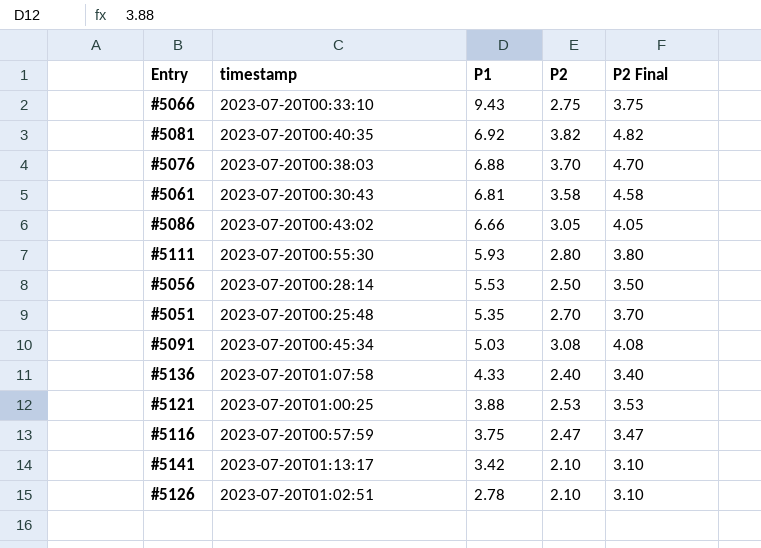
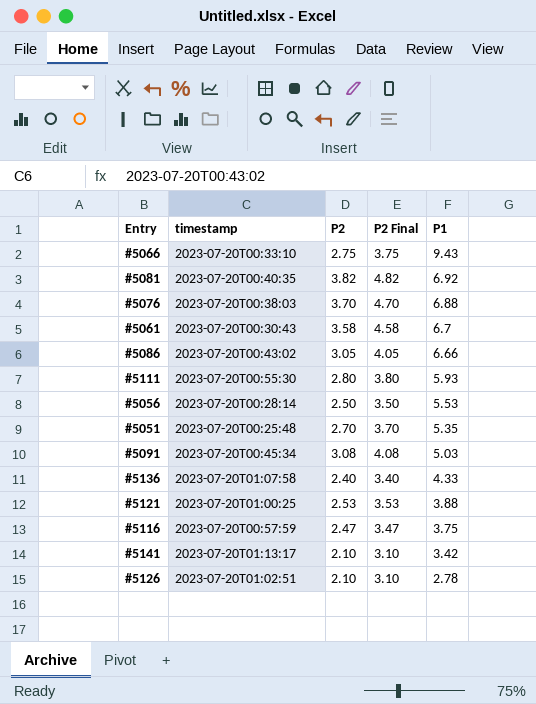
column P1 | position: 3 -> 5
#5061 | P1: 6.81 -> 6.7

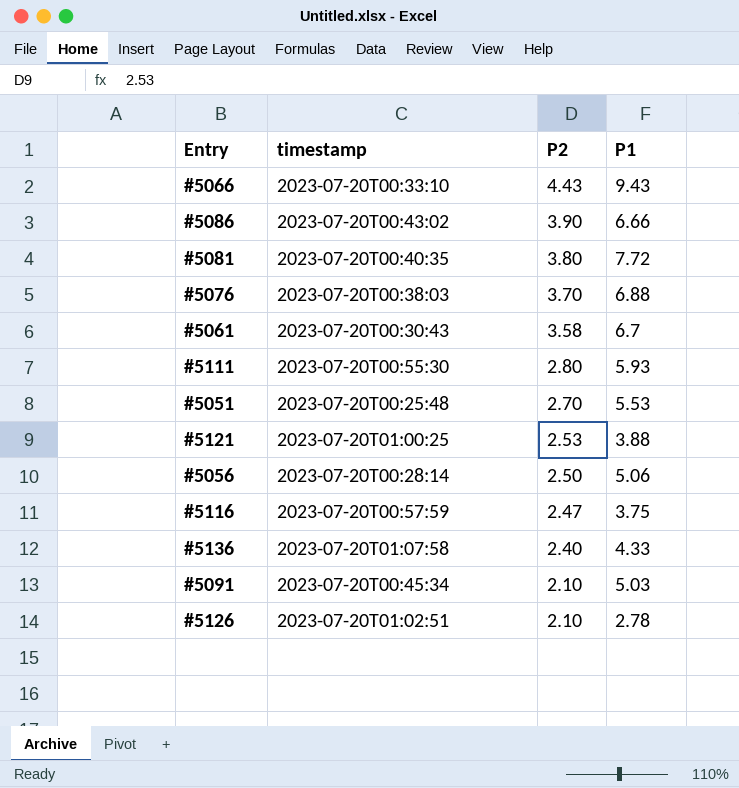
row order: P1 descending -> P2 descending
column P2 Final | formula: [P2] + 1 -> none
row #5141: 2023-07-20T01:13:17 | 2.10 | 3.10 | 3.42 -> none
#5066 | P2: 2.75 -> 4.43
#5086 | P2: 3.05 -> 3.90
#5081 | P2: 3.82 -> 3.80
#5081 | P1: 6.92 -> 7.72
#5051 | P1: 5.35 -> 5.53
#5056 | P1: 5.53 -> 5.06
#5091 | P2: 3.08 -> 2.10

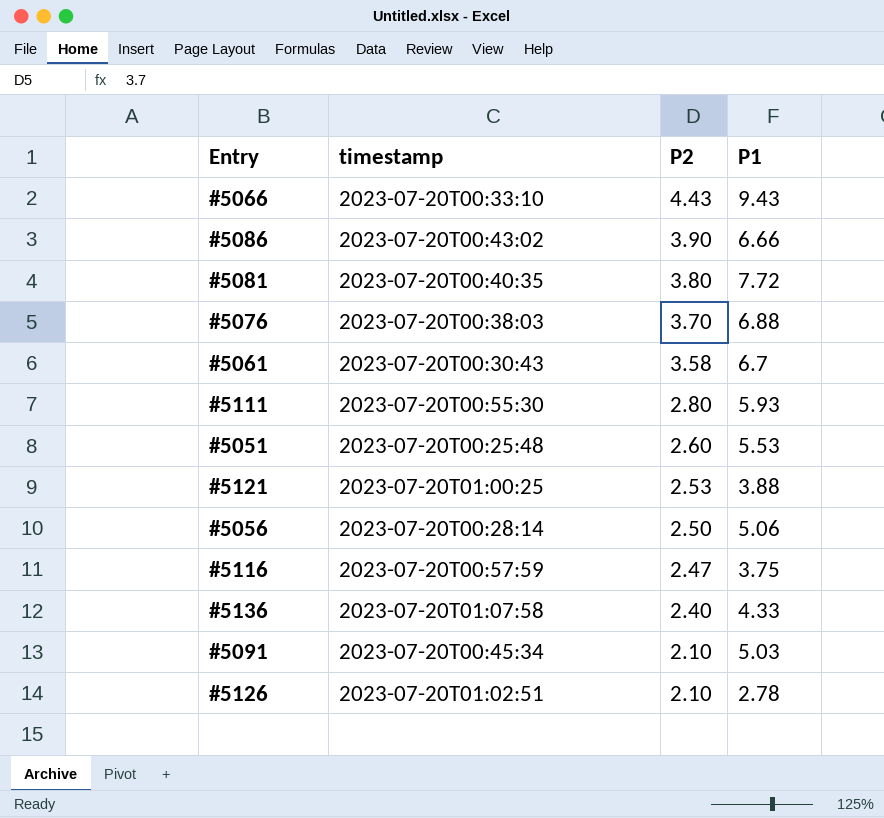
#5051 | P2: 2.70 -> 2.60

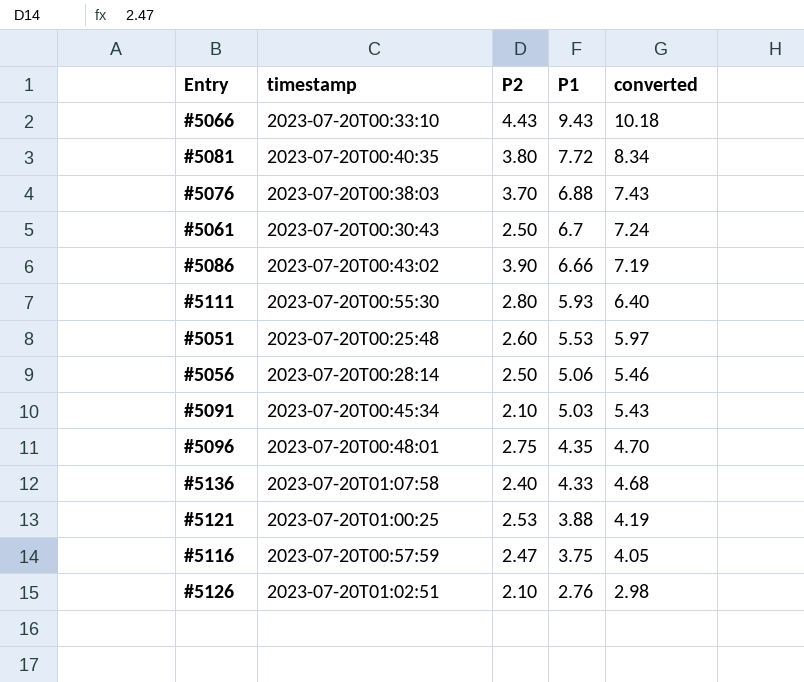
row order: P2 descending -> P1 descending
column converted | formula: none -> [P1] * 1.08
#5061 | P2: 3.58 -> 2.50
row #5096: none -> 2023-07-20T00:48:01 | 2.75 | 4.35 | 4.70
#5126 | P1: 2.78 -> 2.76

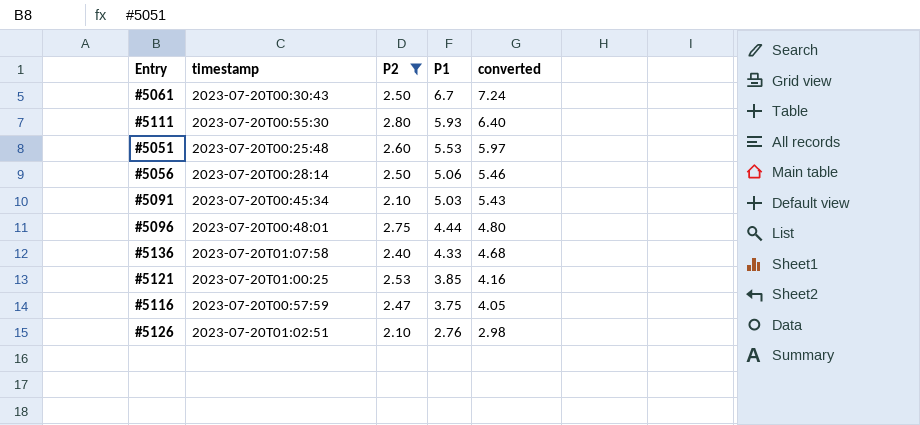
filter: none -> P2 <= 2.80
#5096 | P1: 4.35 -> 4.44
#5096 | converted: 4.70 -> 4.80
#5121 | P1: 3.88 -> 3.85
#5121 | converted: 4.19 -> 4.16

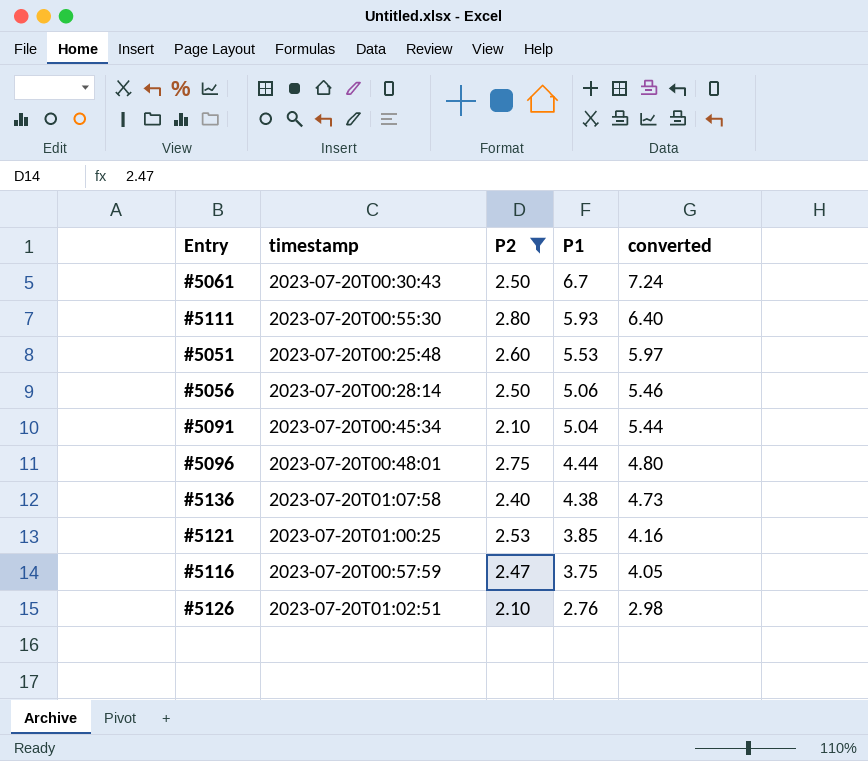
#5091 | P1: 5.03 -> 5.04
#5091 | converted: 5.43 -> 5.44
#5136 | P1: 4.33 -> 4.38
#5136 | converted: 4.68 -> 4.73

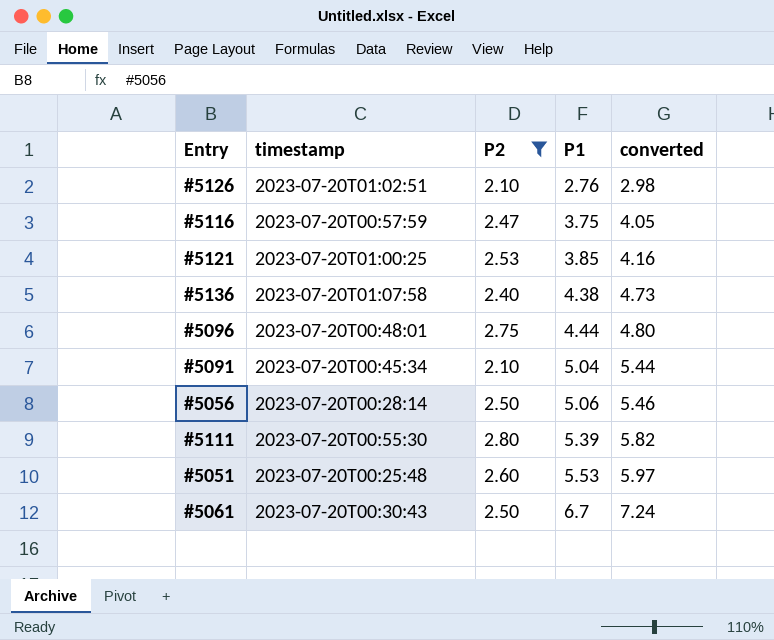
row order: P1 descending -> P1 ascending
#5111 | P1: 5.93 -> 5.39
#5111 | converted: 6.40 -> 5.82

